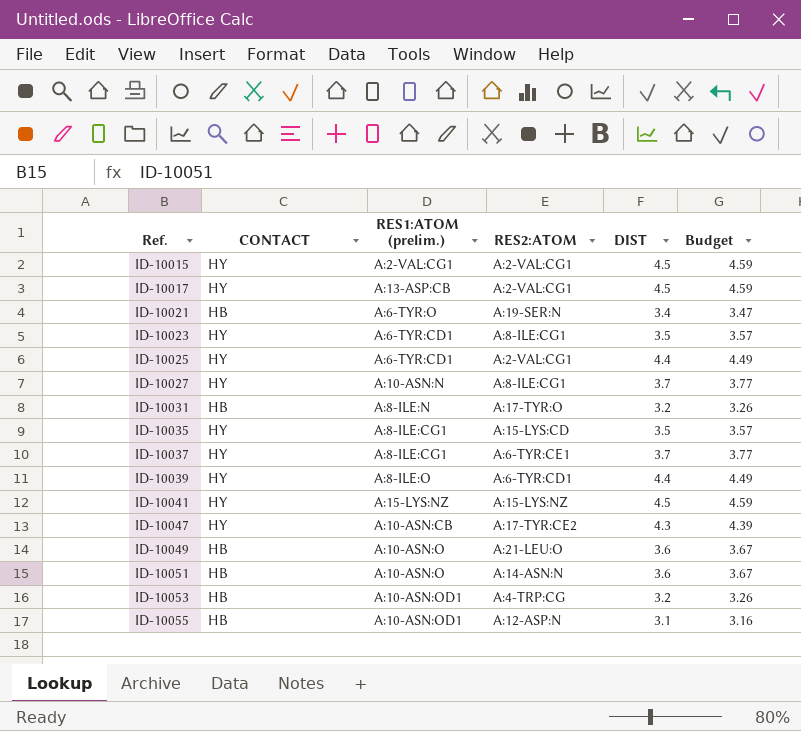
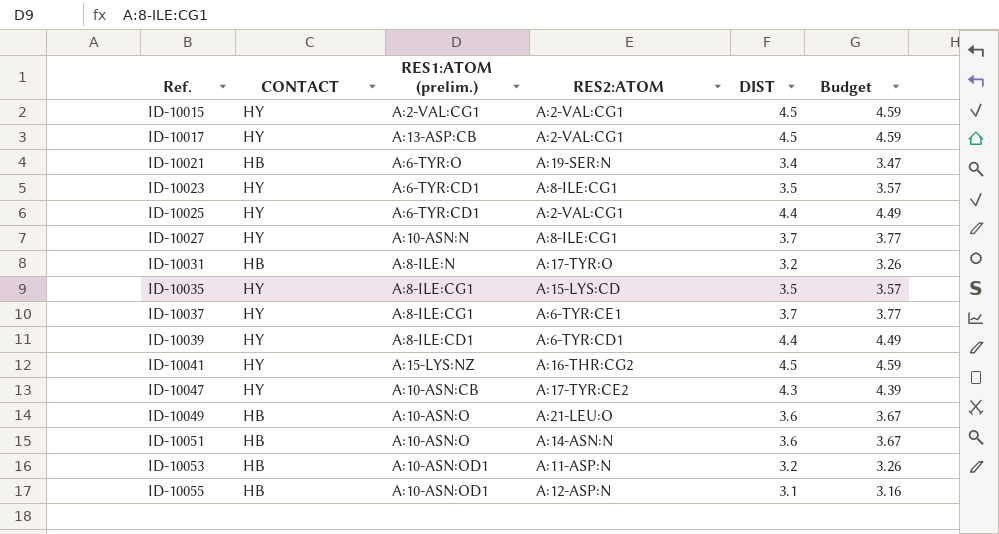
ID-10039 | RES1:ATOM (prelim.): A:8-ILE:O -> A:8-ILE:CD1
ID-10041 | RES2:ATOM: A:15-LYS:NZ -> A:16-THR:CG2
ID-10053 | RES2:ATOM: A:4-TRP:CG -> A:11-ASP:N

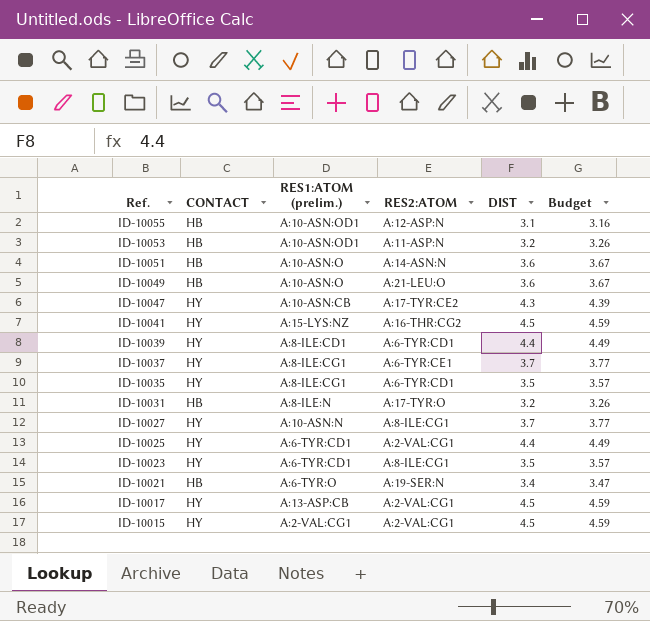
row order: Ref. ascending -> Ref. descending
ID-10035 | RES2:ATOM: A:15-LYS:CD -> A:6-TYR:CD1

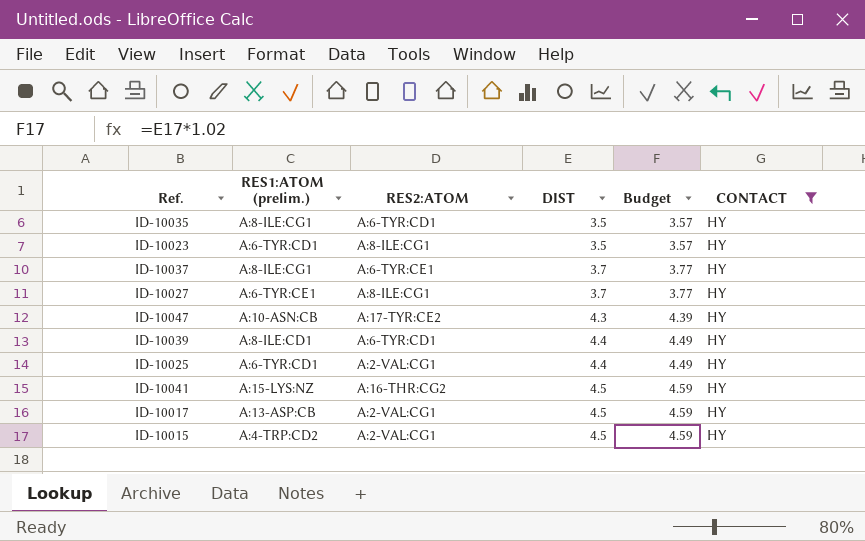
filter: none -> CONTACT = HY
row order: Ref. descending -> DIST ascending
column CONTACT | position: 2 -> 6
ID-10027 | RES1:ATOM (prelim.): A:10-ASN:N -> A:6-TYR:CE1
ID-10015 | RES1:ATOM (prelim.): A:2-VAL:CG1 -> A:4-TRP:CD2

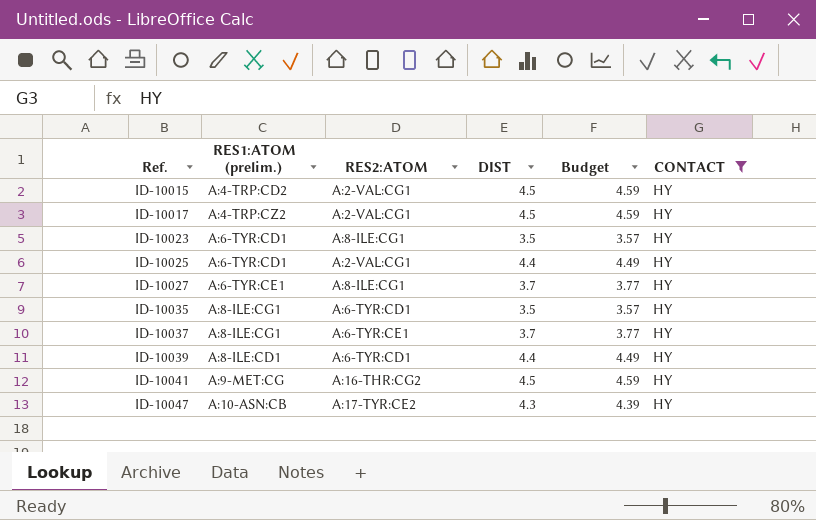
row order: DIST ascending -> Ref. ascending
ID-10017 | RES1:ATOM (prelim.): A:13-ASP:CB -> A:4-TRP:CZ2
ID-10041 | RES1:ATOM (prelim.): A:15-LYS:NZ -> A:9-MET:CG

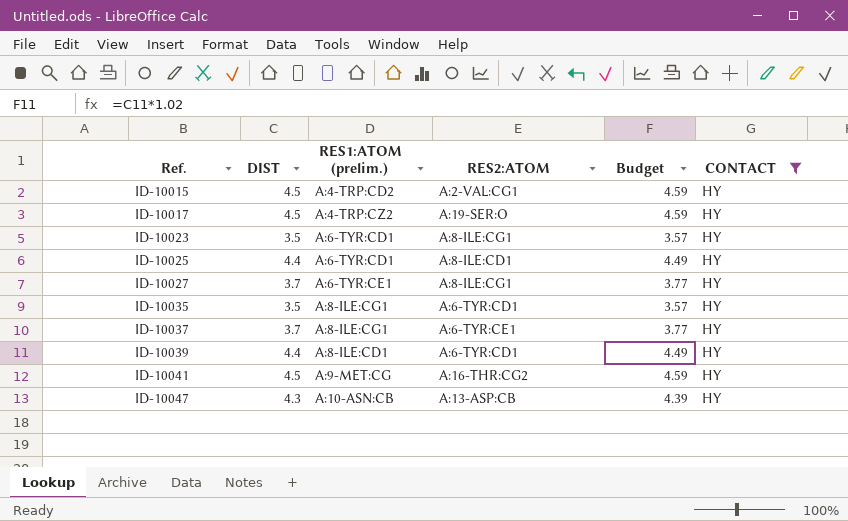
column DIST | position: 4 -> 2
ID-10017 | RES2:ATOM: A:2-VAL:CG1 -> A:19-SER:O
ID-10025 | RES2:ATOM: A:2-VAL:CG1 -> A:8-ILE:CD1
ID-10047 | RES2:ATOM: A:17-TYR:CE2 -> A:13-ASP:CB

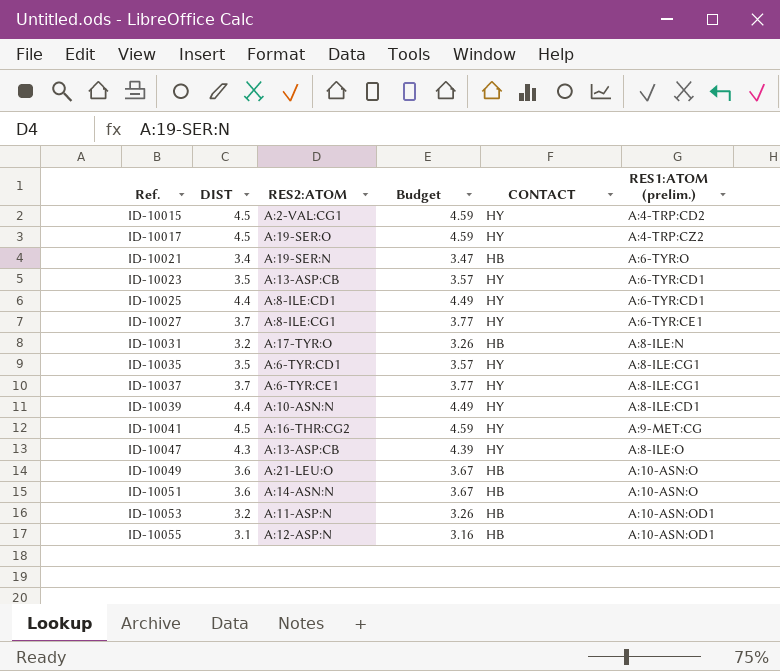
filter: CONTACT = HY -> none
column RES1:ATOM (prelim.) | position: 3 -> 6
ID-10023 | RES2:ATOM: A:8-ILE:CG1 -> A:13-ASP:CB
ID-10039 | RES2:ATOM: A:6-TYR:CD1 -> A:10-ASN:N
ID-10047 | RES1:ATOM (prelim.): A:10-ASN:CB -> A:8-ILE:O

